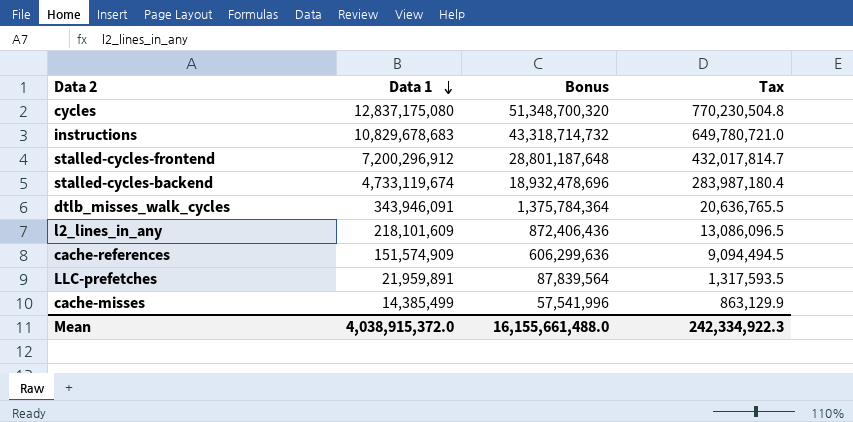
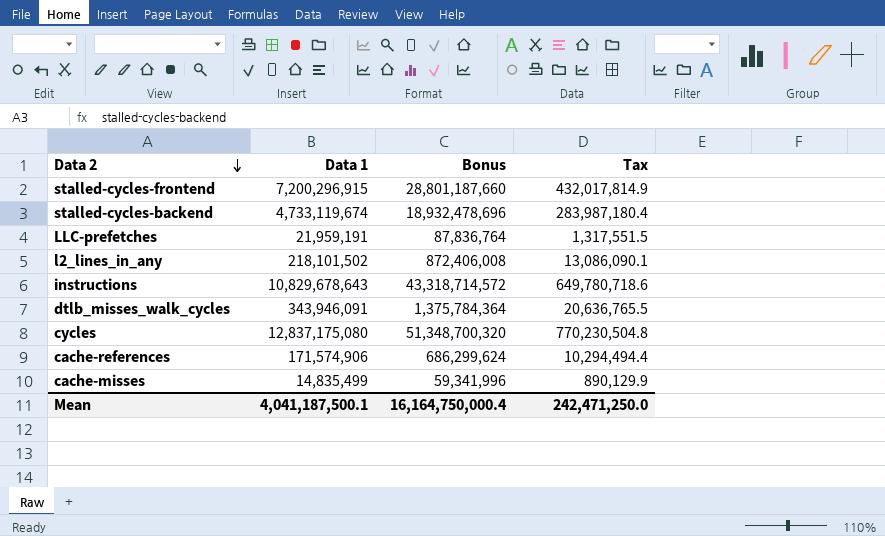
row order: Data 1 descending -> Data 2 descending
stalled-cycles-frontend | Data 1: 7,200,296,912 -> 7,200,296,915
stalled-cycles-frontend | Bonus: 28,801,187,648 -> 28,801,187,660
stalled-cycles-frontend | Tax: 432,017,814.7 -> 432,017,814.9
LLC-prefetches | Data 1: 21,959,891 -> 21,959,191
LLC-prefetches | Bonus: 87,839,564 -> 87,836,764
LLC-prefetches | Tax: 1,317,593.5 -> 1,317,551.5
l2_lines_in_any | Data 1: 218,101,609 -> 218,101,502
l2_lines_in_any | Bonus: 872,406,436 -> 872,406,008
l2_lines_in_any | Tax: 13,086,096.5 -> 13,086,090.1
instructions | Data 1: 10,829,678,683 -> 10,829,678,643
instructions | Bonus: 43,318,714,732 -> 43,318,714,572
instructions | Tax: 649,780,721.0 -> 649,780,718.6
cache-references | Data 1: 151,574,909 -> 171,574,906
cache-references | Bonus: 606,299,636 -> 686,299,624
cache-references | Tax: 9,094,494.5 -> 10,294,494.4
cache-misses | Data 1: 14,385,499 -> 14,835,499
cache-misses | Bonus: 57,541,996 -> 59,341,996
cache-misses | Tax: 863,129.9 -> 890,129.9
Mean | Data 1: 4,038,915,372.0 -> 4,041,187,500.1
Mean | Bonus: 16,155,661,488.0 -> 16,164,750,000.4
Mean | Tax: 242,334,922.3 -> 242,471,250.0

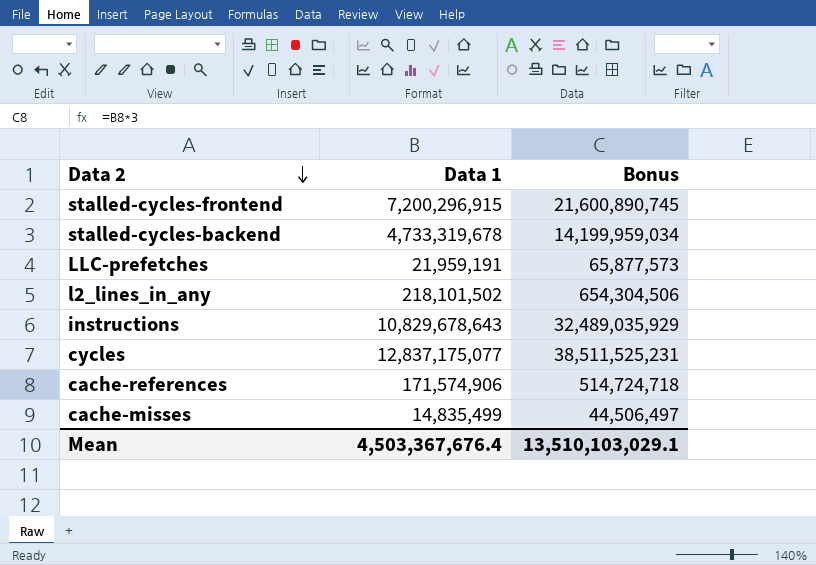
column Tax | formula: [Data 1] * 0.06 -> none
column Bonus | formula: [Data 1] * 4 -> [Data 1] * 3
row dtlb_misses_walk_cycles: 343,946,091 | 1,375,784,364 | 20,636,765.5 -> none
stalled-cycles-backend | Data 1: 4,733,119,674 -> 4,733,319,678
cycles | Data 1: 12,837,175,080 -> 12,837,175,077
Mean | Data 1: 4,041,187,500.1 -> 4,503,367,676.4
Mean | Bonus: 16,164,750,000.4 -> 13,510,103,029.1

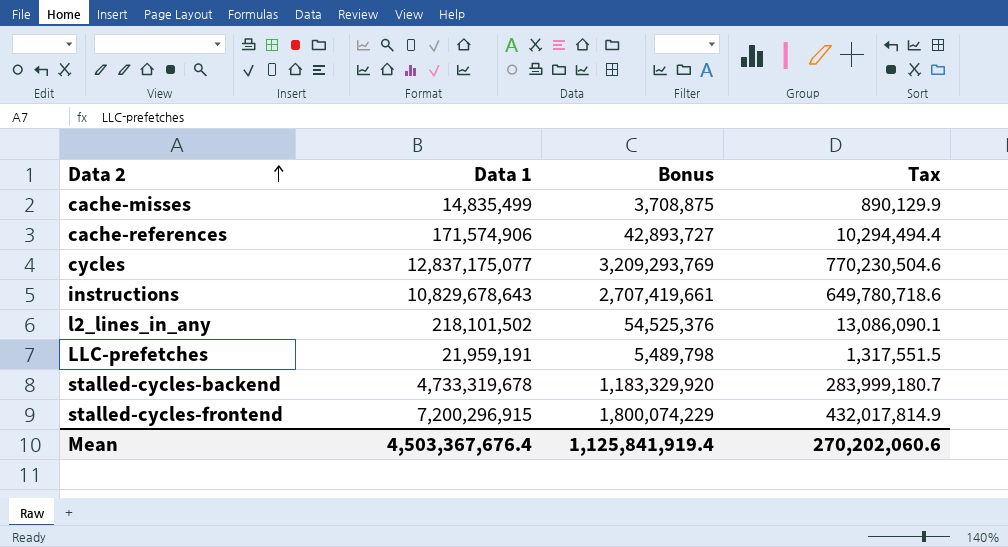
row order: Data 2 descending -> Data 2 ascending
column Bonus | formula: [Data 1] * 3 -> [Data 1] * 0.25
column Tax | formula: none -> [Data 1] * 0.06
Mean | Bonus: 13,510,103,029.1 -> 1,125,841,919.4

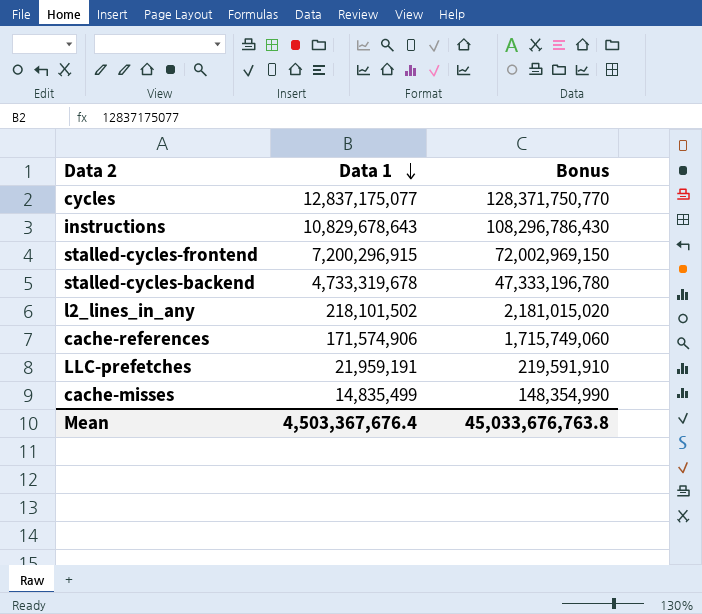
row order: Data 2 ascending -> Data 1 descending
column Tax | formula: [Data 1] * 0.06 -> none
column Bonus | formula: [Data 1] * 0.25 -> [Data 1] * 10
Mean | Bonus: 1,125,841,919.4 -> 45,033,676,763.8

